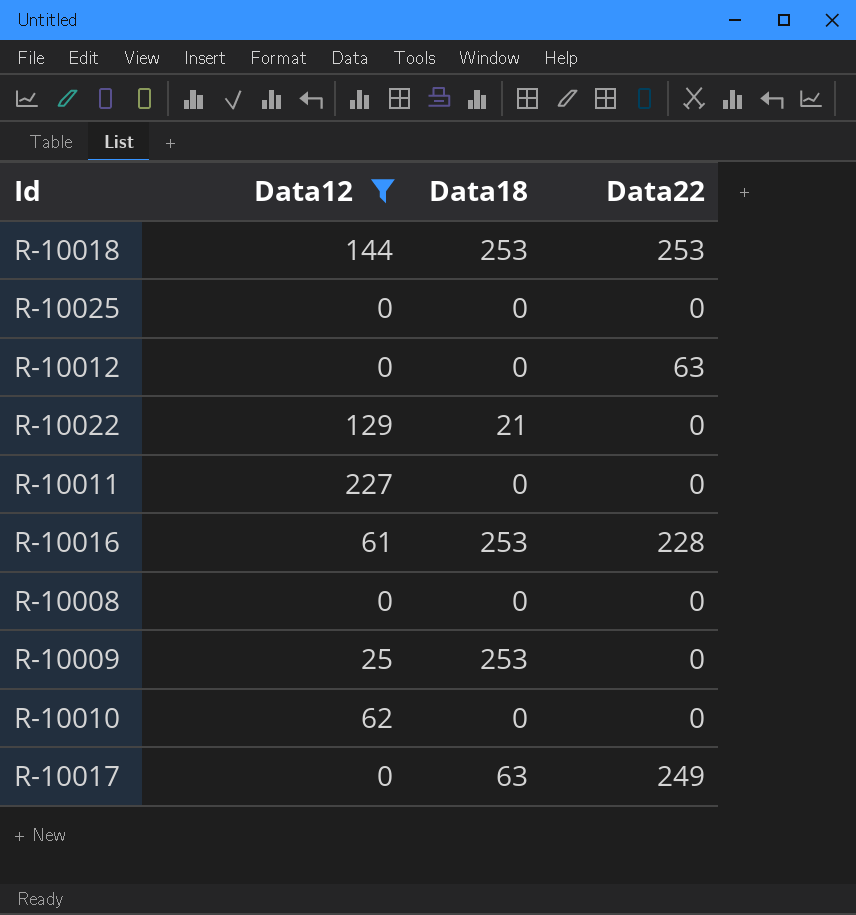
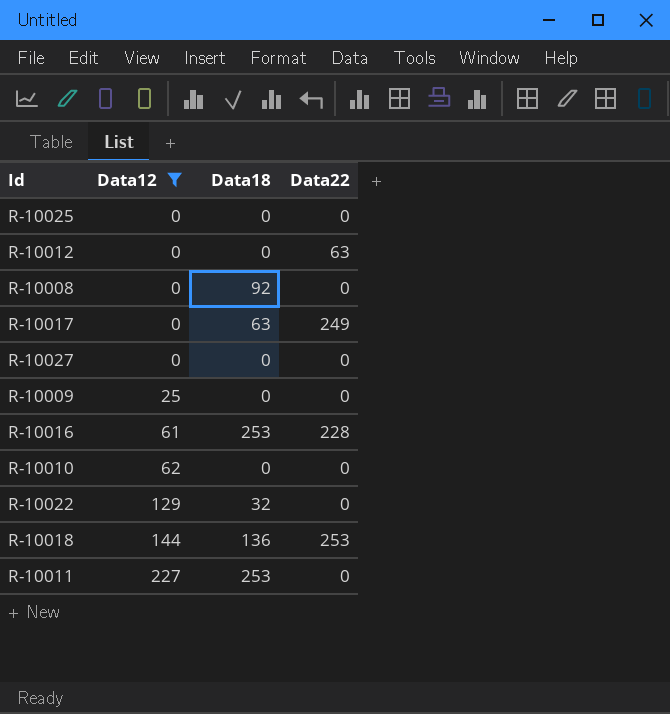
row order: none -> Data12 ascending
R-10008 | Data18: 0 -> 92
row R-10027: none -> 0 | 0 | 0
R-10009 | Data18: 253 -> 0
R-10022 | Data18: 21 -> 32
R-10018 | Data18: 253 -> 136
R-10011 | Data18: 0 -> 253

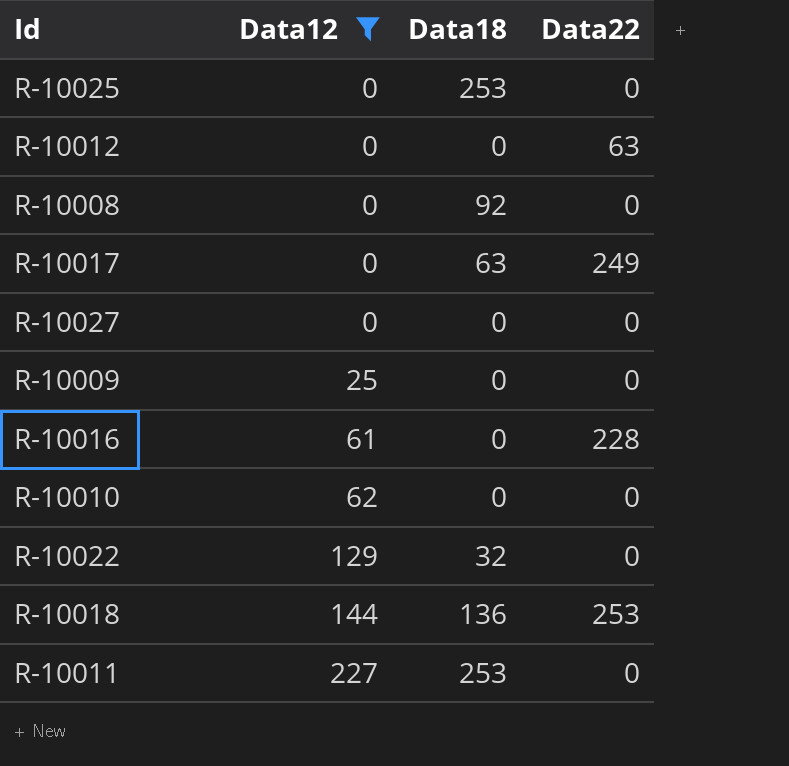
R-10025 | Data18: 0 -> 253
R-10016 | Data18: 253 -> 0

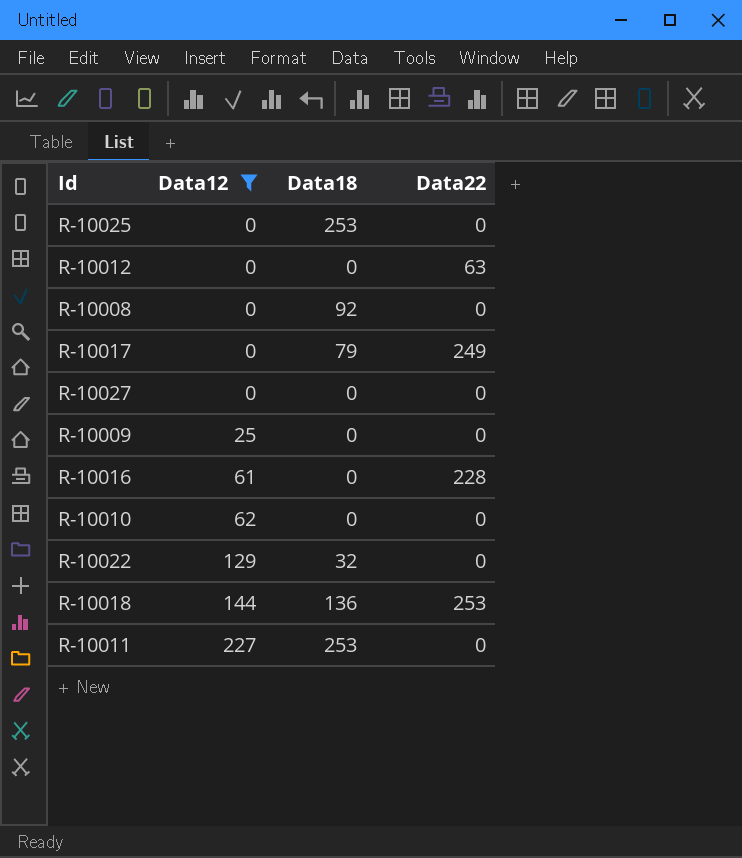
R-10017 | Data18: 63 -> 79

